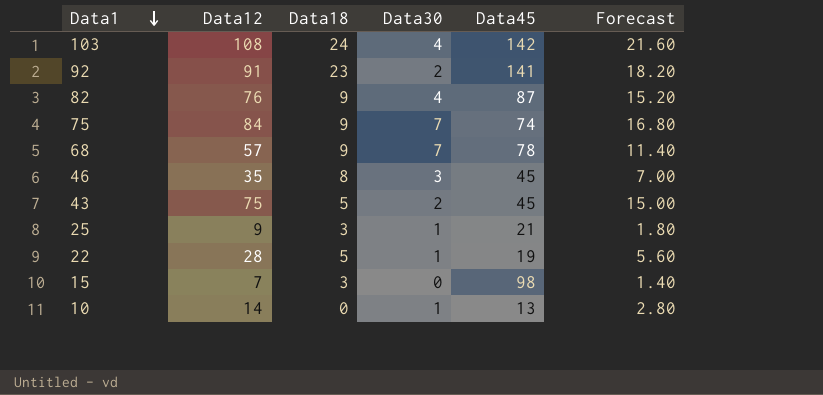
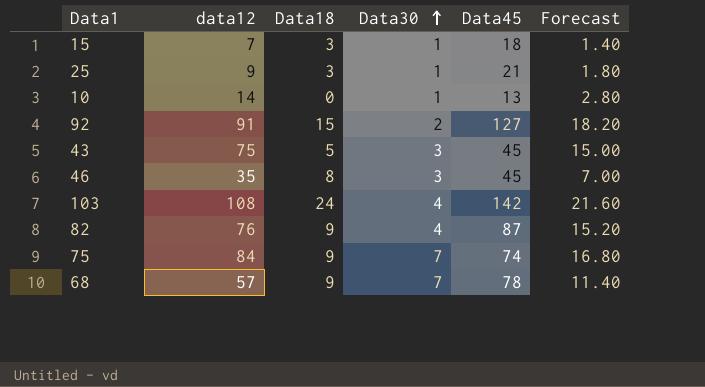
row order: Data1 descending -> Data30 ascending
column name: Data12 -> data12
row 22: 28 | 5 | 1 | 19 | 5.60 -> none
15 | Data30: 0 -> 1
15 | Data45: 98 -> 18
92 | Data18: 23 -> 15
92 | Data45: 141 -> 127
43 | Data30: 2 -> 3

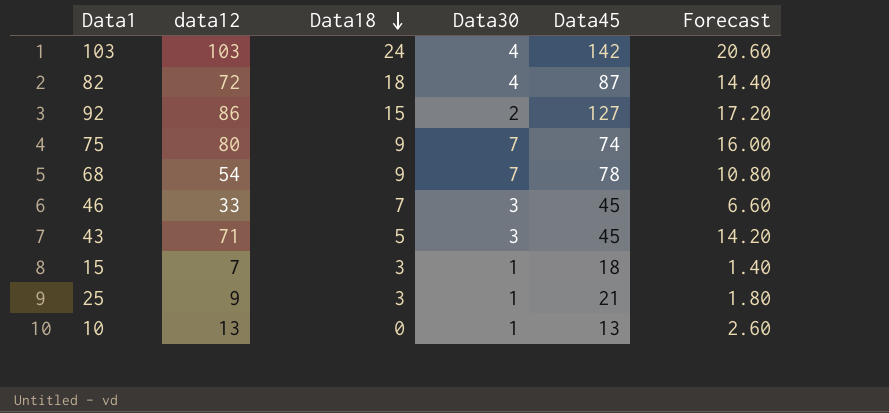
row order: Data30 ascending -> Data18 descending
103 | data12: 108 -> 103
103 | Forecast: 21.60 -> 20.60
82 | data12: 76 -> 72
82 | Data18: 9 -> 18
82 | Forecast: 15.20 -> 14.40
92 | data12: 91 -> 86
92 | Forecast: 18.20 -> 17.20
75 | data12: 84 -> 80
75 | Forecast: 16.80 -> 16.00
68 | data12: 57 -> 54
68 | Forecast: 11.40 -> 10.80
46 | data12: 35 -> 33
46 | Data18: 8 -> 7
46 | Forecast: 7.00 -> 6.60
43 | data12: 75 -> 71
43 | Forecast: 15.00 -> 14.20
10 | data12: 14 -> 13
10 | Forecast: 2.80 -> 2.60

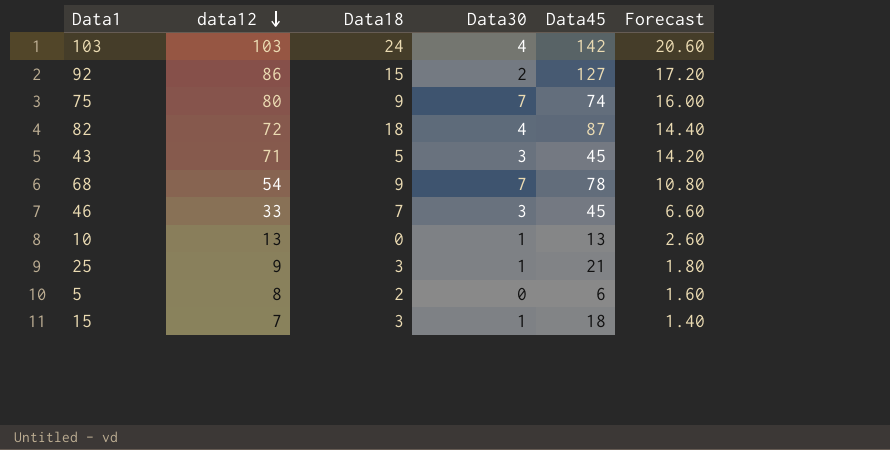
row order: Data18 descending -> data12 descending
row 5: none -> 8 | 2 | 0 | 6 | 1.60

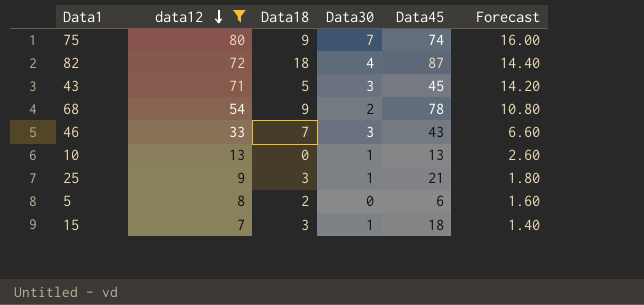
filter: none -> data12 <= 80
68 | Data30: 7 -> 2
46 | Data45: 45 -> 43

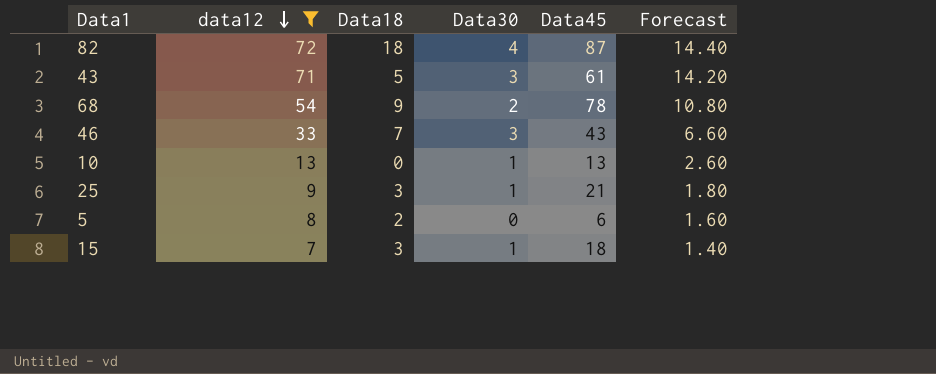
row 75: 80 | 9 | 7 | 74 | 16.00 -> none
43 | Data45: 45 -> 61

